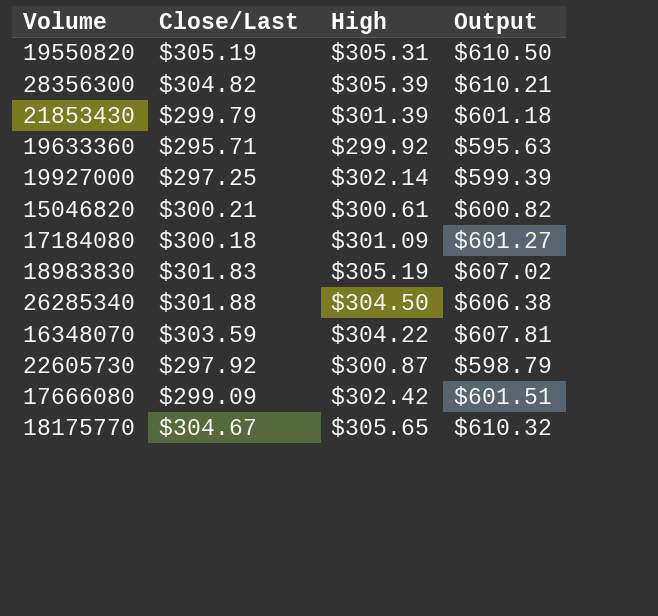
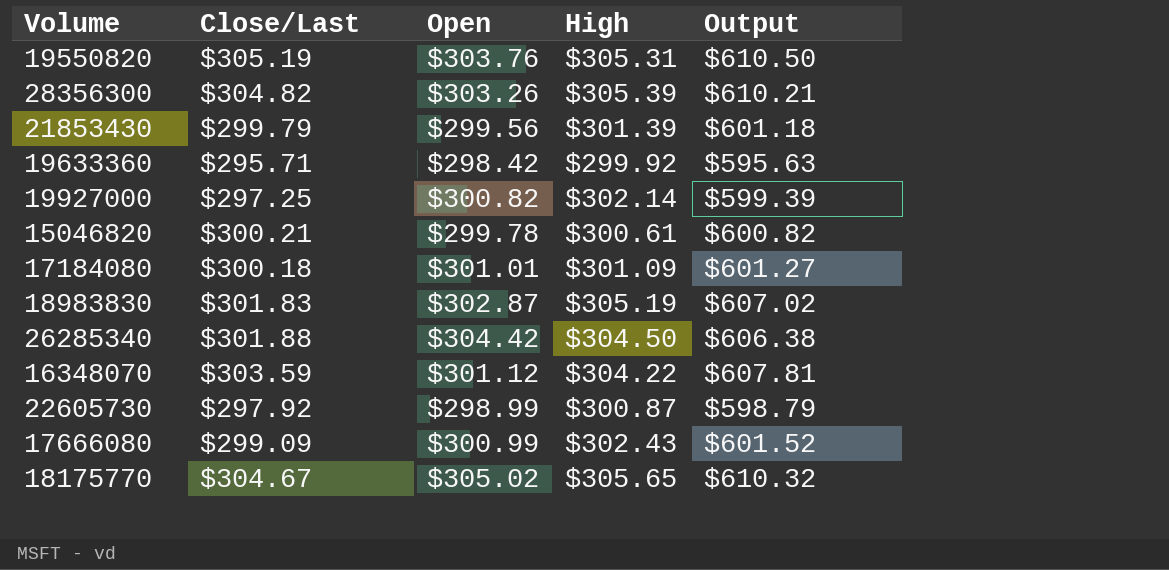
column Open | position: none -> 3
17666080 | High: $302.42 -> $302.43
17666080 | Output: $601.51 -> $601.52

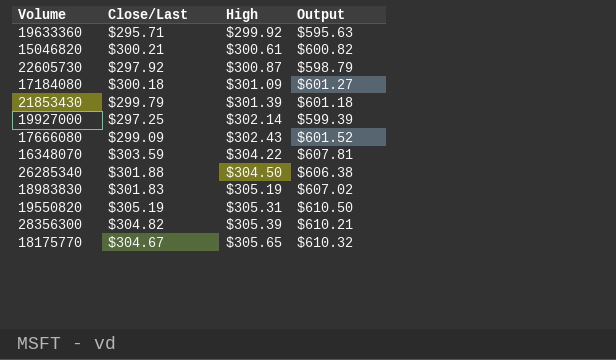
row order: none -> High ascending
column Open | position: 3 -> none

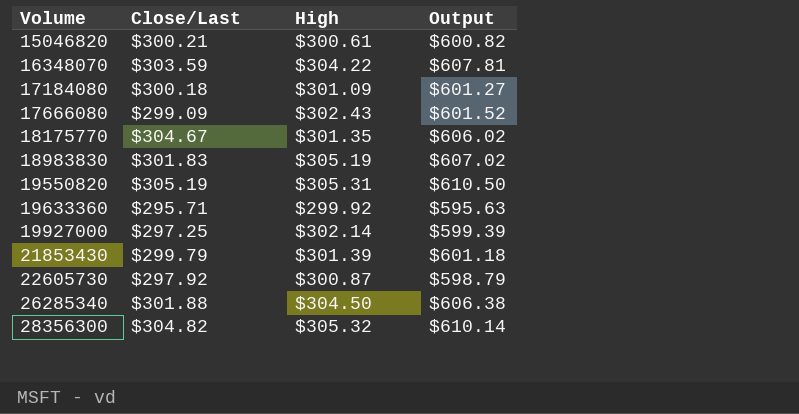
row order: High ascending -> Volume ascending
18175770 | High: $305.65 -> $301.35
18175770 | Output: $610.32 -> $606.02
28356300 | High: $305.39 -> $305.32
28356300 | Output: $610.21 -> $610.14

